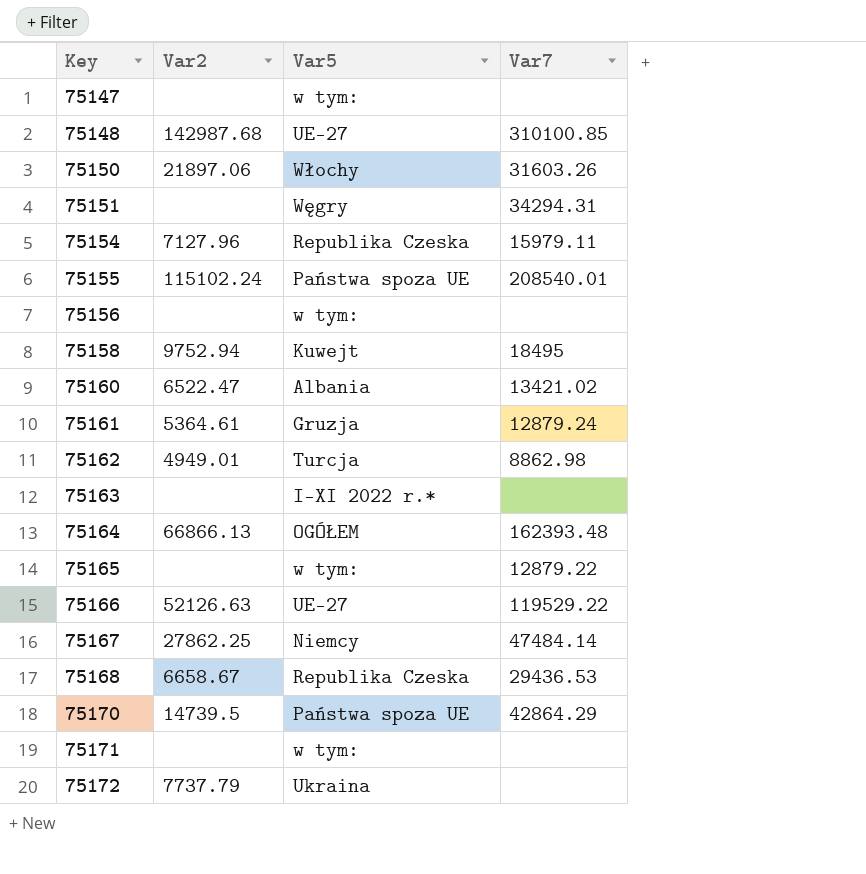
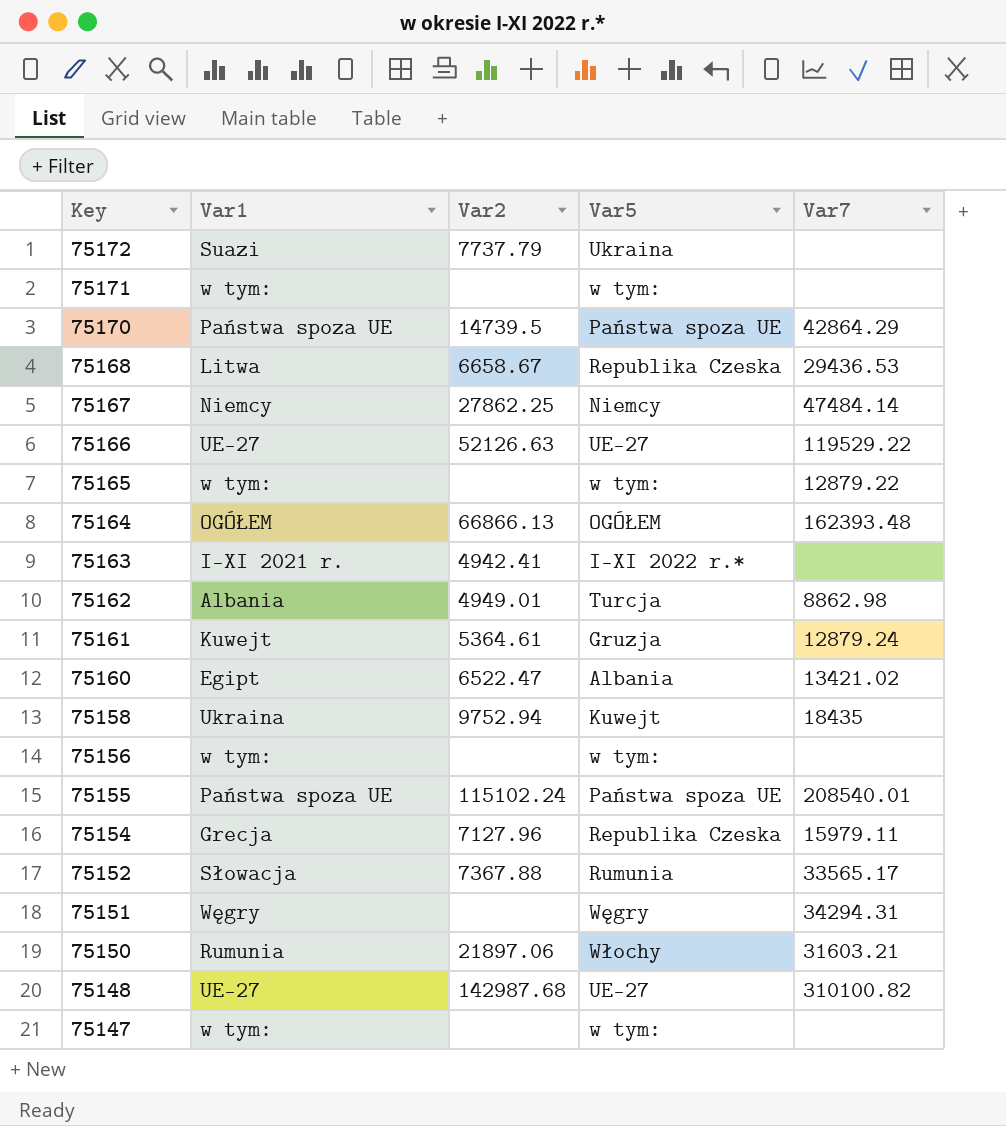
row order: Key ascending -> Key descending
column Var1 | position: none -> 2
75163 | Var2: none -> 4942.41
75158 | Var7: 18495 -> 18435
row 75152: none -> Słowacja | 7367.88 | Rumunia | 33565.17
75150 | Var7: 31603.26 -> 31603.21
75148 | Var7: 310100.85 -> 310100.82

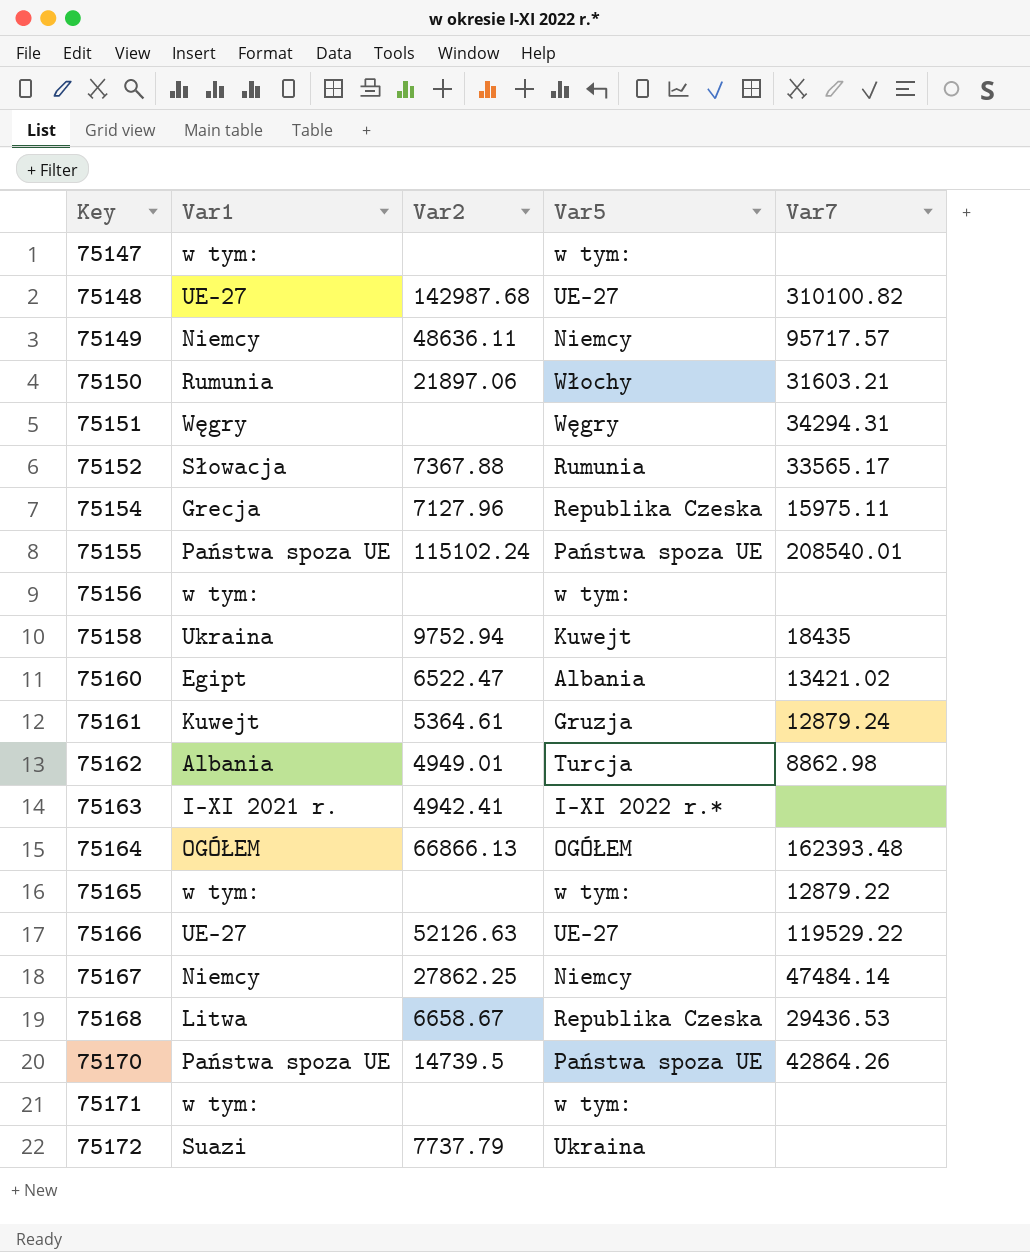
row order: Key descending -> Key ascending
row 75149: none -> Niemcy | 48636.11 | Niemcy | 95717.57
75154 | Var7: 15979.11 -> 15975.11
75170 | Var7: 42864.29 -> 42864.26

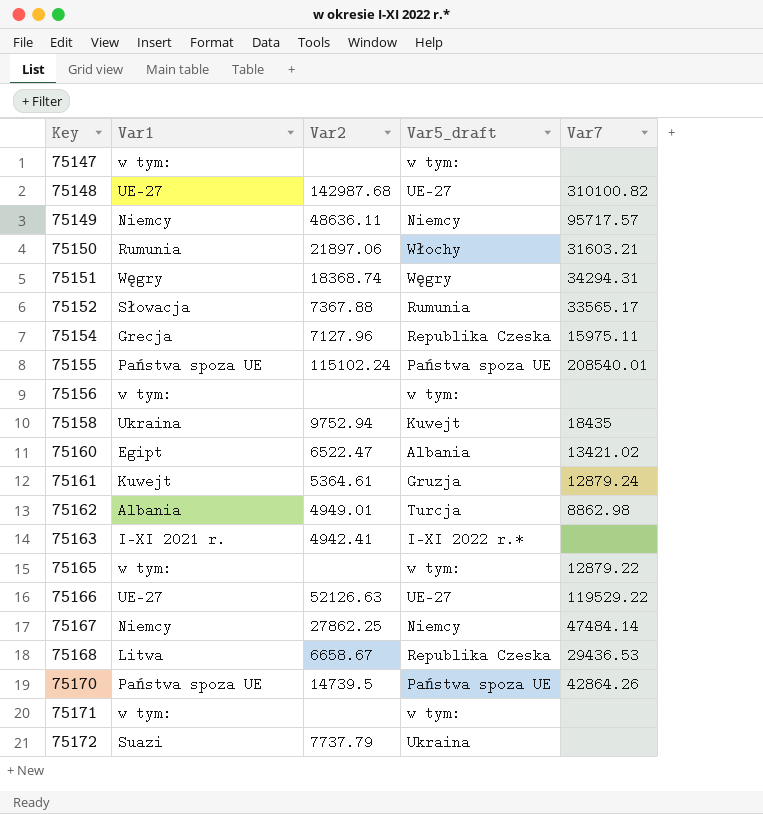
column name: Var5 -> Var5_draft
row 75164: OGÓŁEM | 66866.13 | OGÓŁEM | 162393.48 -> none
75151 | Var2: none -> 18368.74

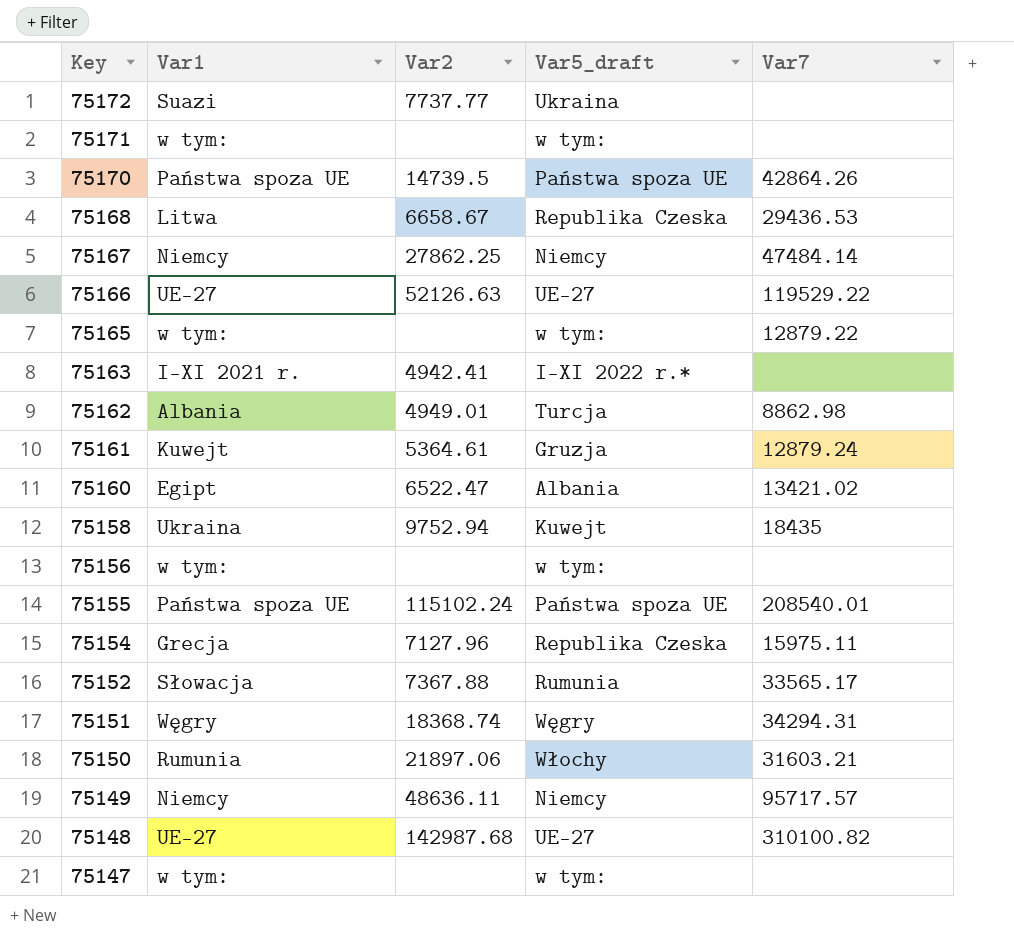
row order: Key ascending -> Key descending
75172 | Var2: 7737.79 -> 7737.77

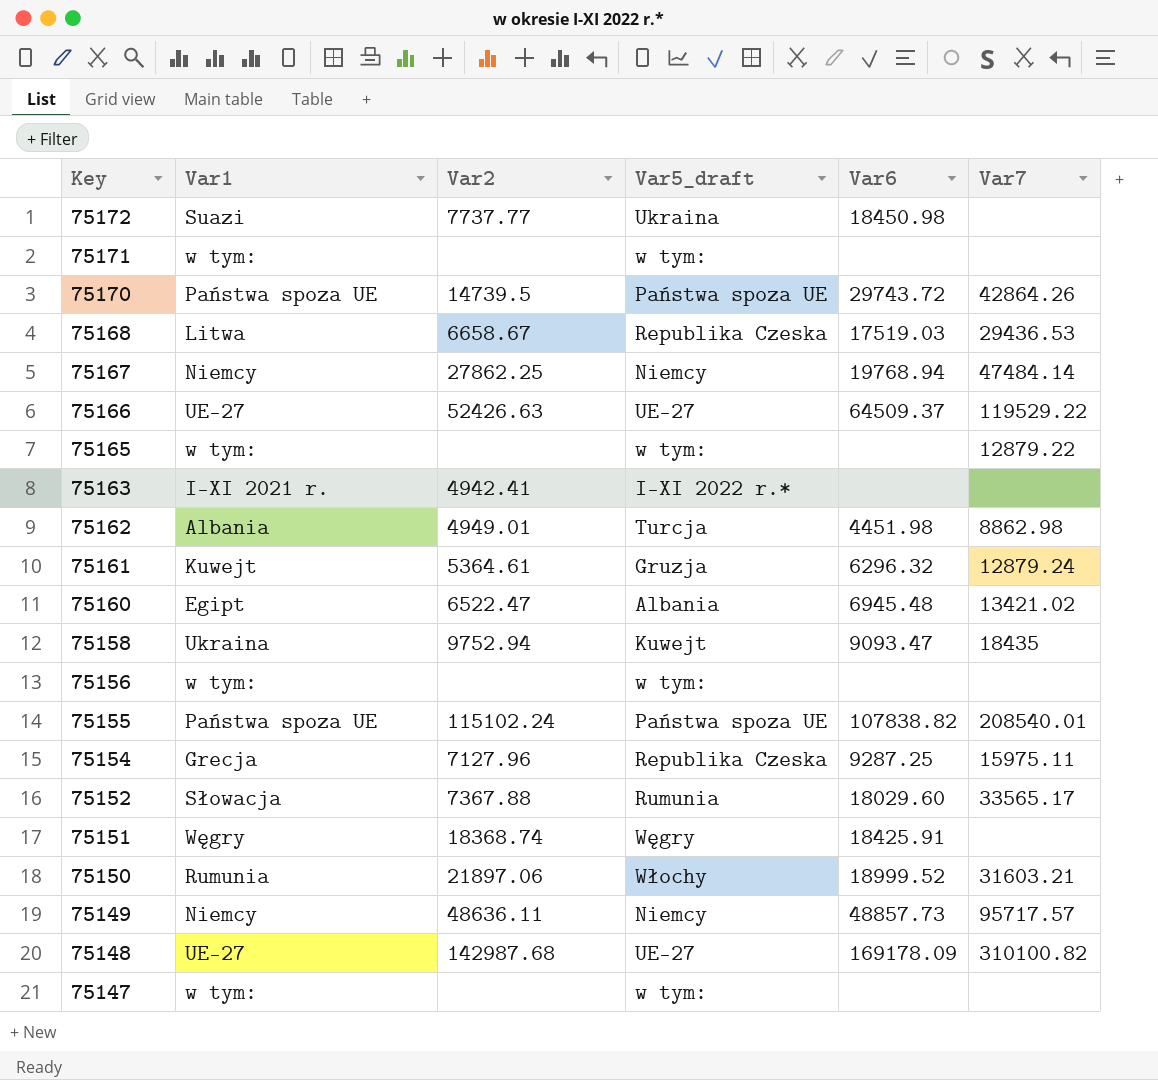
column Var6 | position: none -> 5
75166 | Var2: 52126.63 -> 52426.63
75151 | Var7: 34294.31 -> none

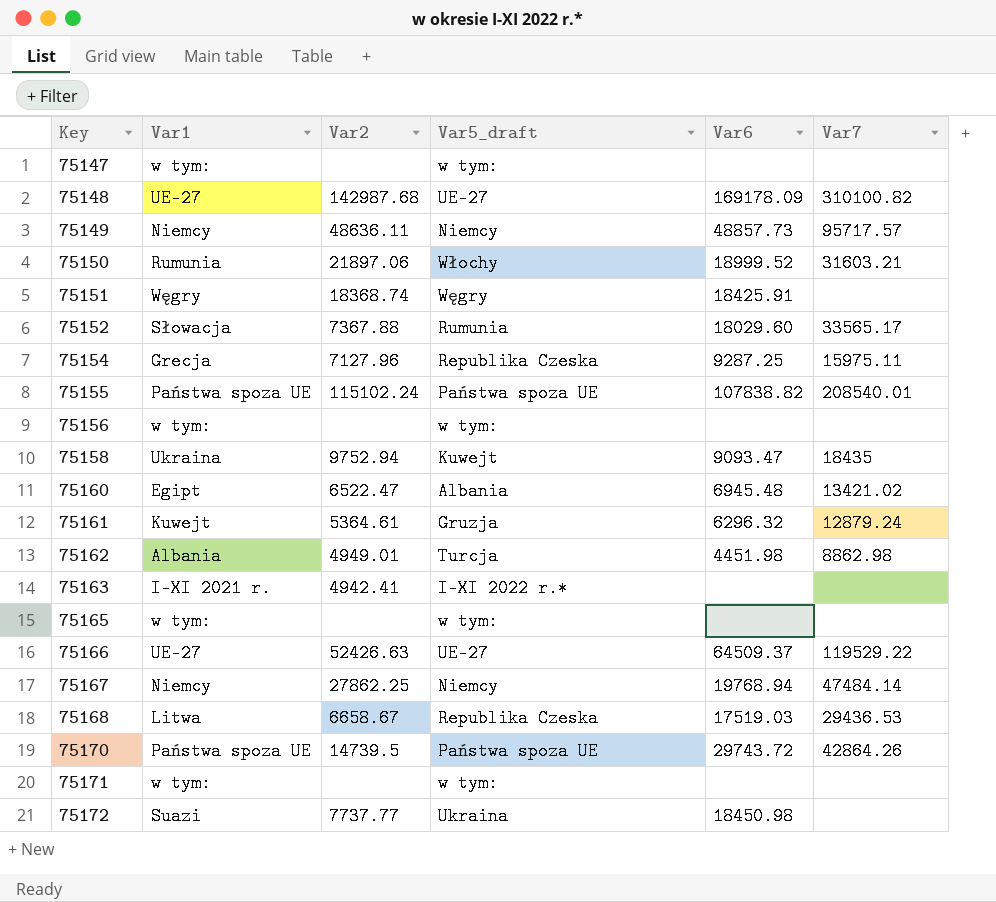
row order: Key descending -> Key ascending
75165 | Var7: 12879.22 -> none

